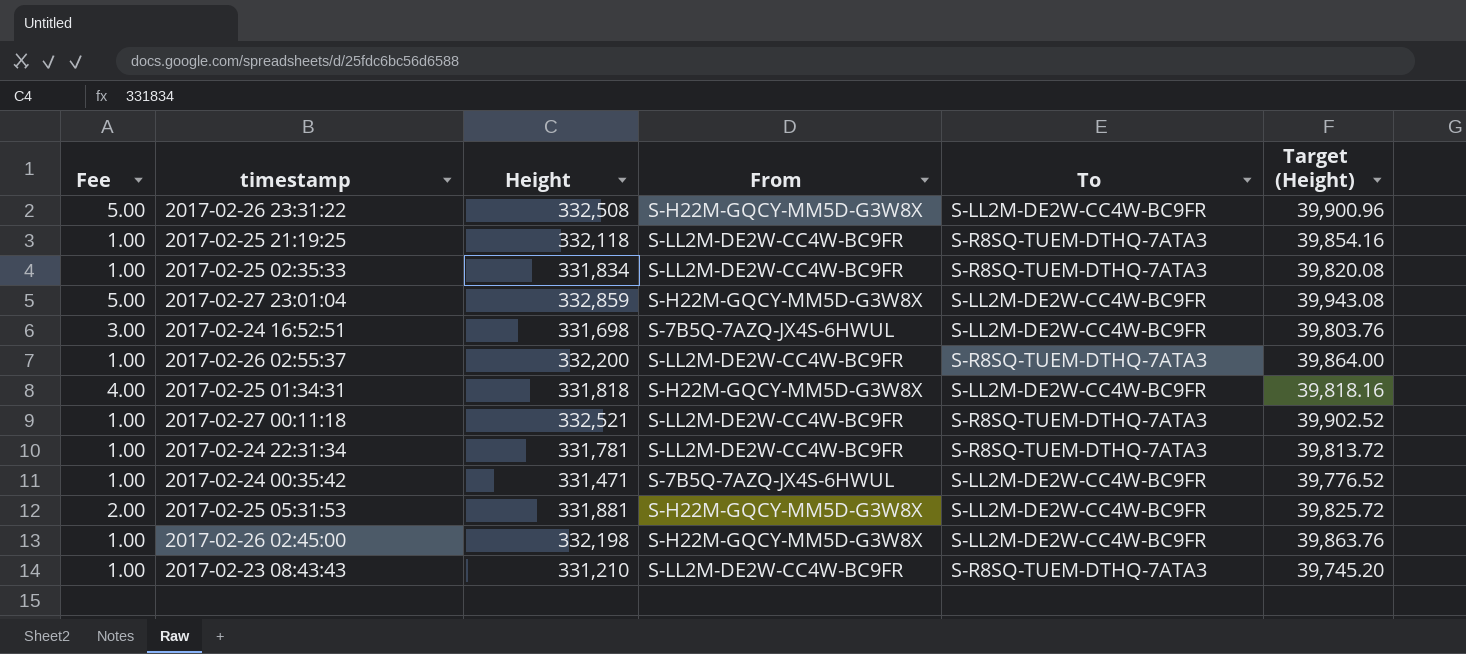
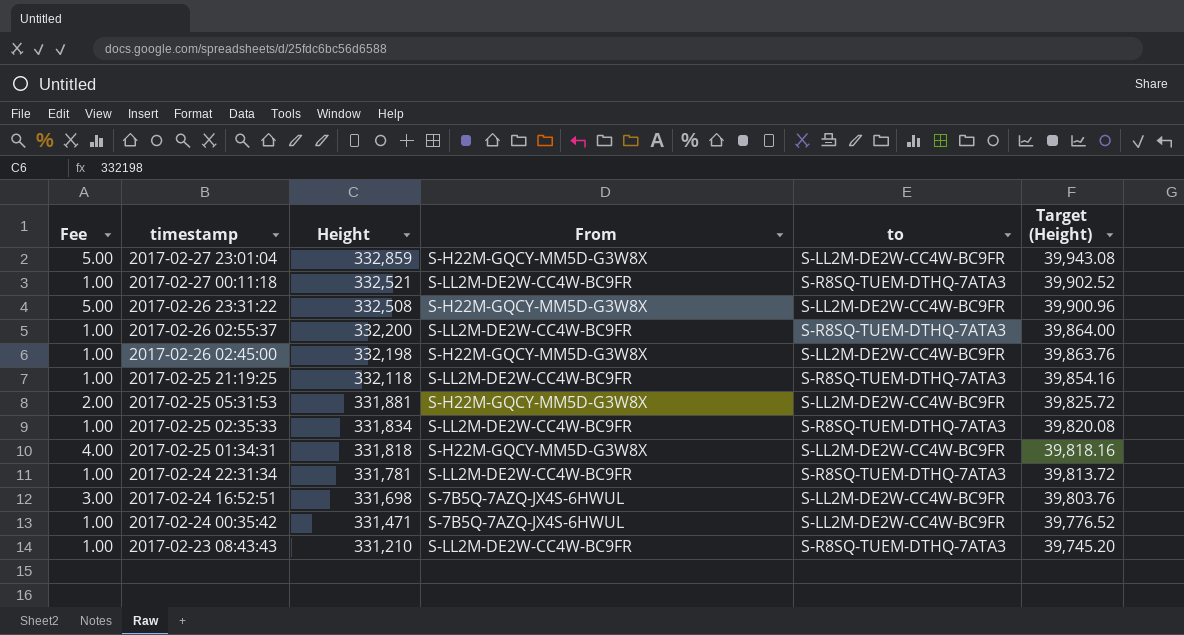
row order: none -> timestamp descending
column name: To -> to

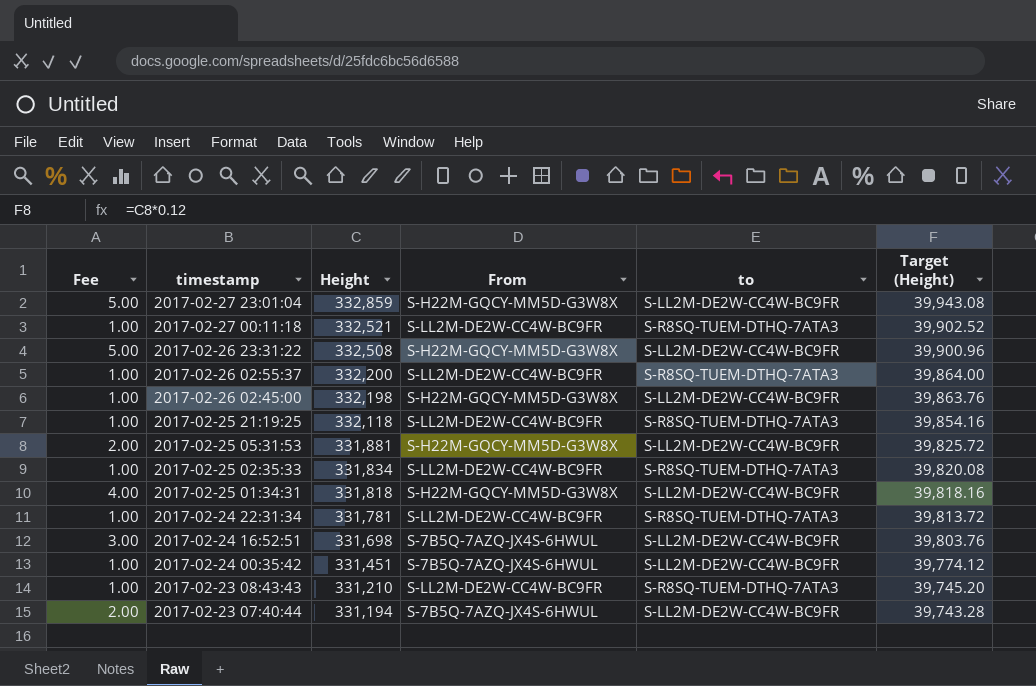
2017-02-24 00:35:42 | Height: 331,471 -> 331,451
2017-02-24 00:35:42 | Target (Height): 39,776.52 -> 39,774.12
row 2017-02-23 07:40:44: none -> 2.00 | 331,194 | S-7B5Q-7AZQ-JX4S-6HWUL | S-LL2M-DE2W-CC4W-BC9FR | 39,743.28

